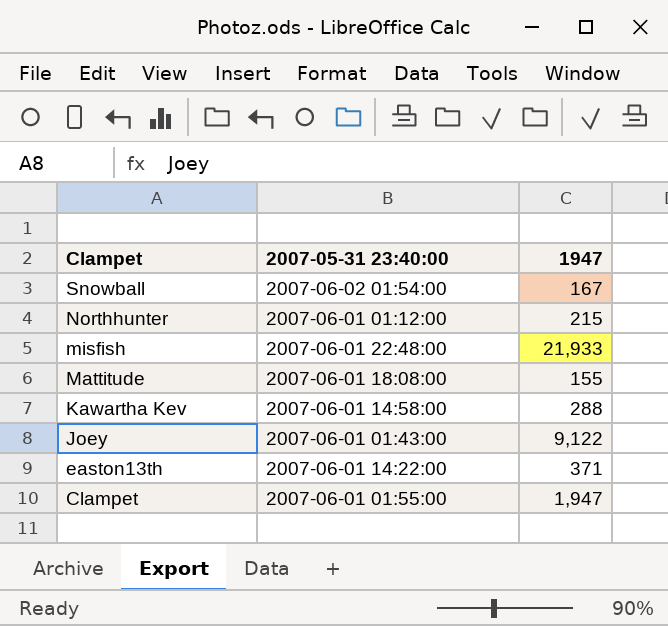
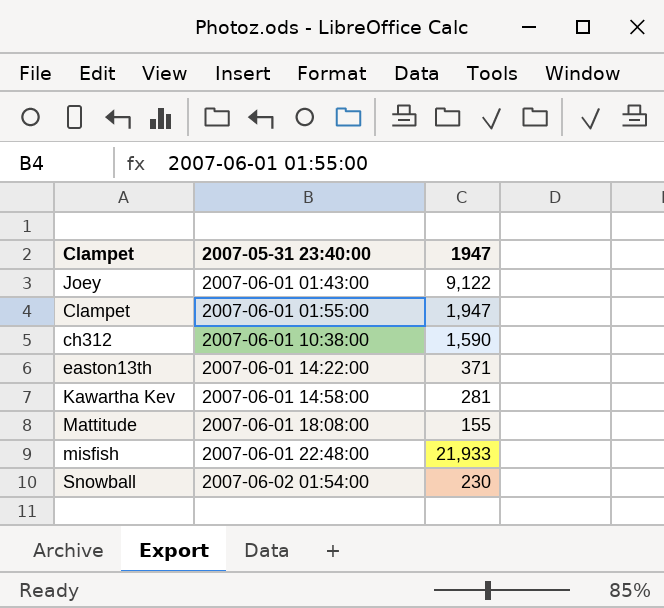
row order: Clampet descending -> 2007-05-31 23:40:00 ascending
row Northhunter: 2007-06-01 01:12:00 | 215 -> none
row ch312: none -> 2007-06-01 10:38:00 | 1,590
Kawartha Kev | 1947: 288 -> 281
Snowball | 1947: 167 -> 230

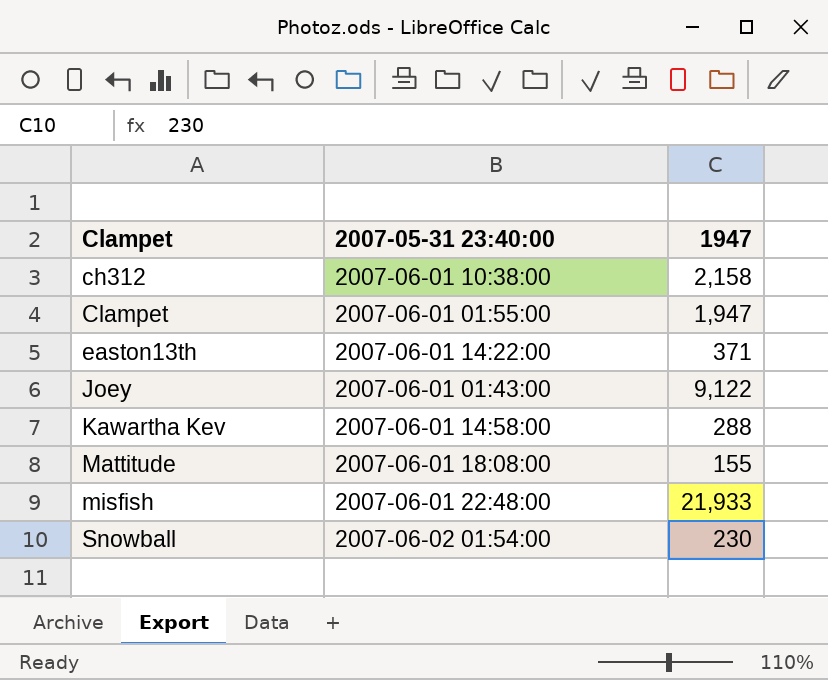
row order: 2007-05-31 23:40:00 ascending -> Clampet ascending
ch312 | 1947: 1,590 -> 2,158
Kawartha Kev | 1947: 281 -> 288

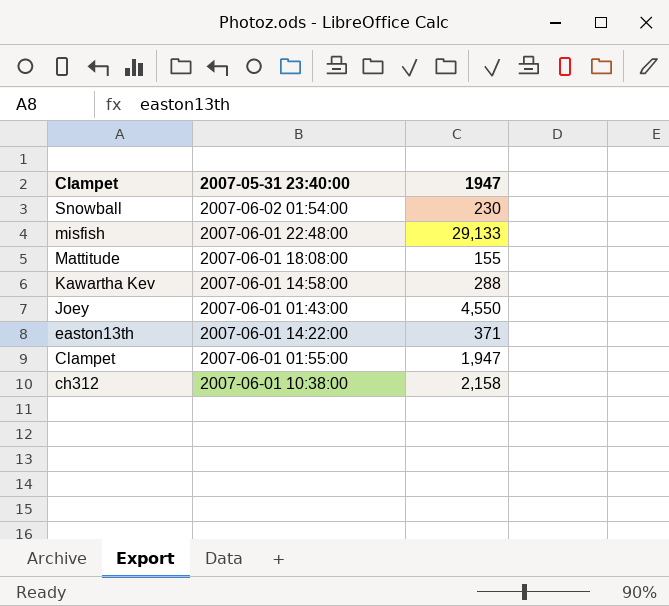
row order: Clampet ascending -> Clampet descending
misfish | 1947: 21,933 -> 29,133
Joey | 1947: 9,122 -> 4,550

